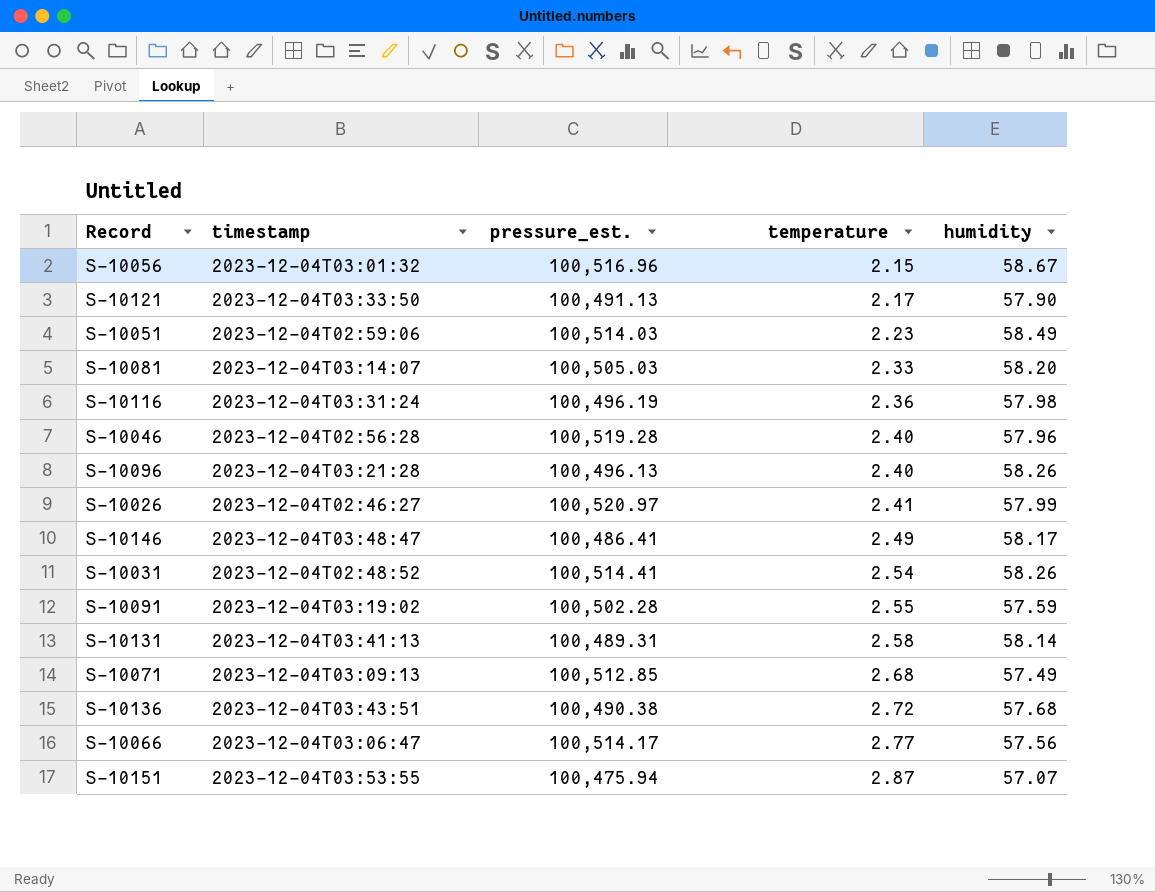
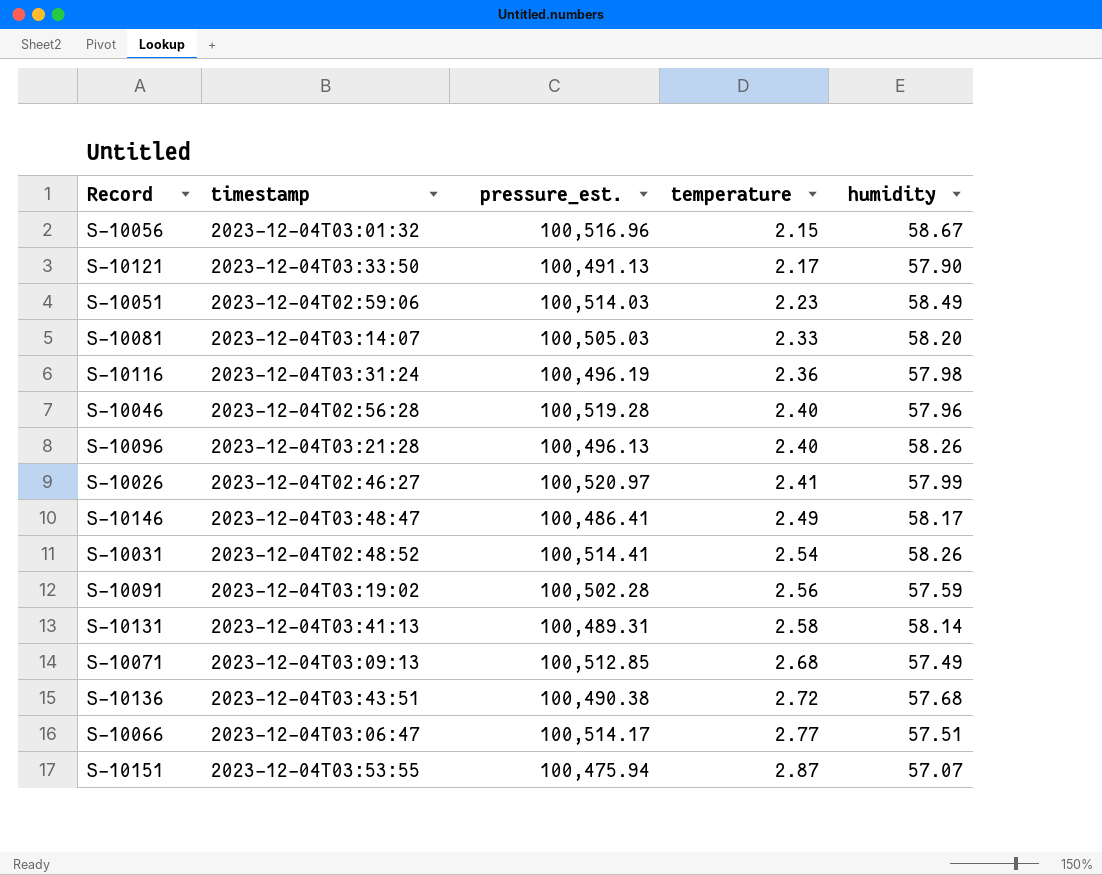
S-10091 | temperature: 2.55 -> 2.56
S-10066 | humidity: 57.56 -> 57.51

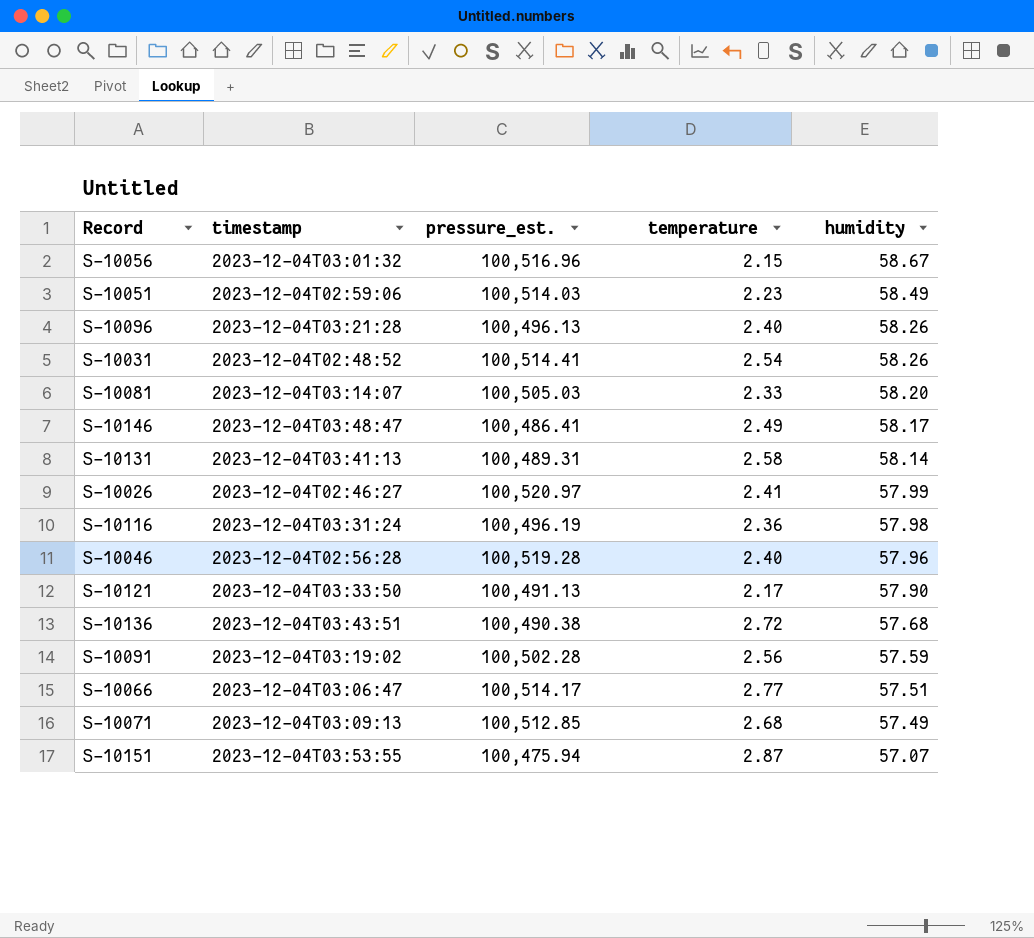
row order: temperature ascending -> humidity descending

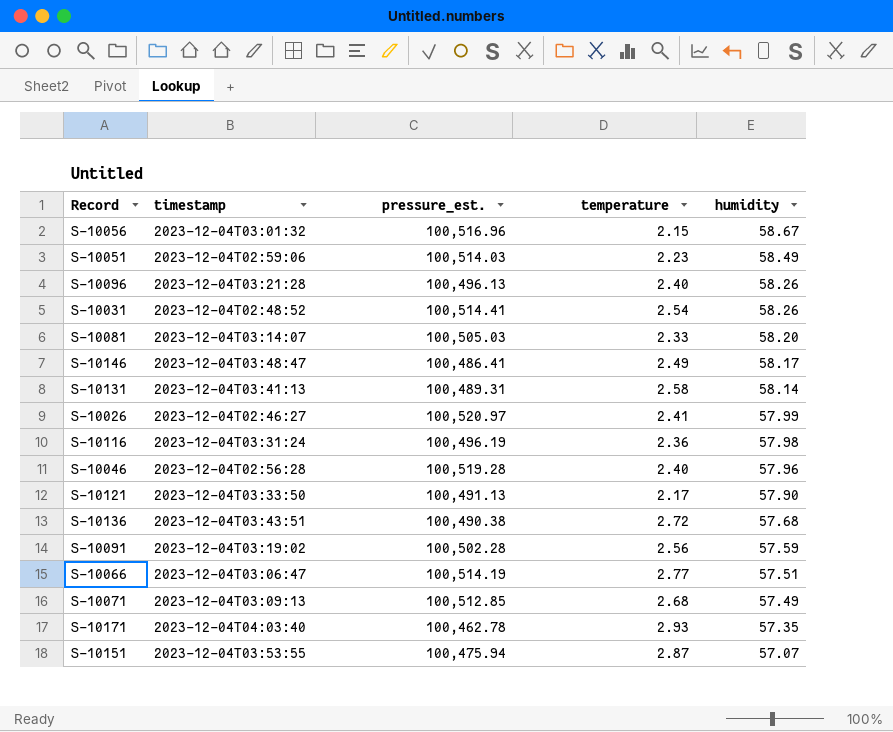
S-10066 | pressure_est.: 100,514.17 -> 100,514.19
row S-10171: none -> 2023-12-04T04:03:40 | 100,462.78 | 2.93 | 57.35

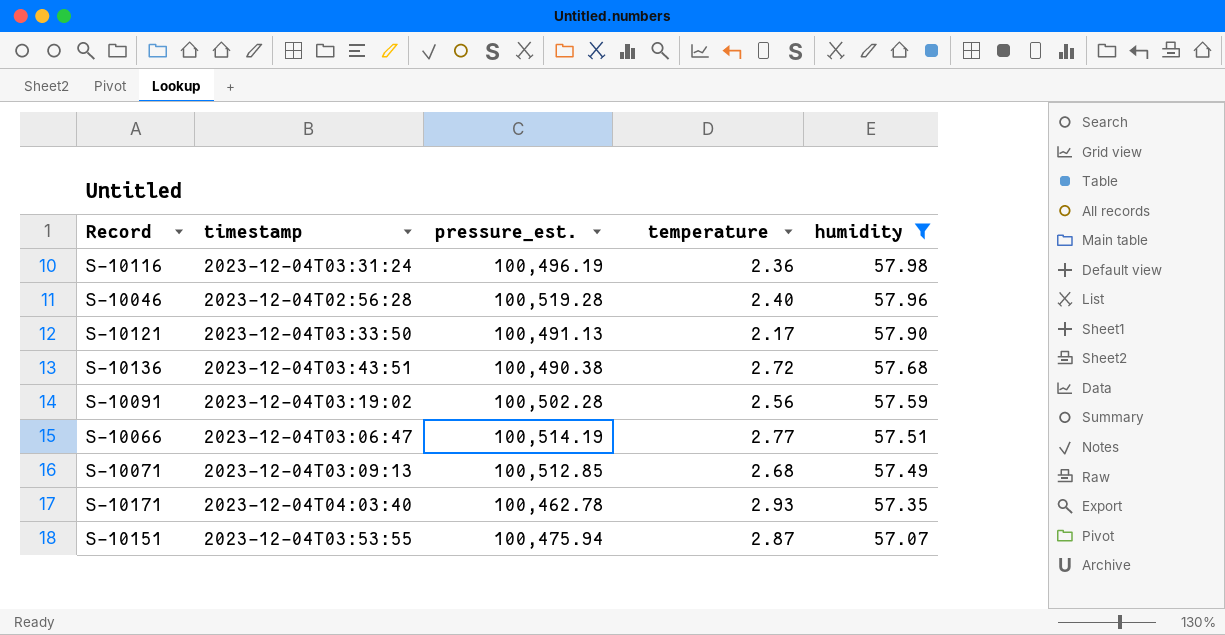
filter: none -> humidity <= 57.98

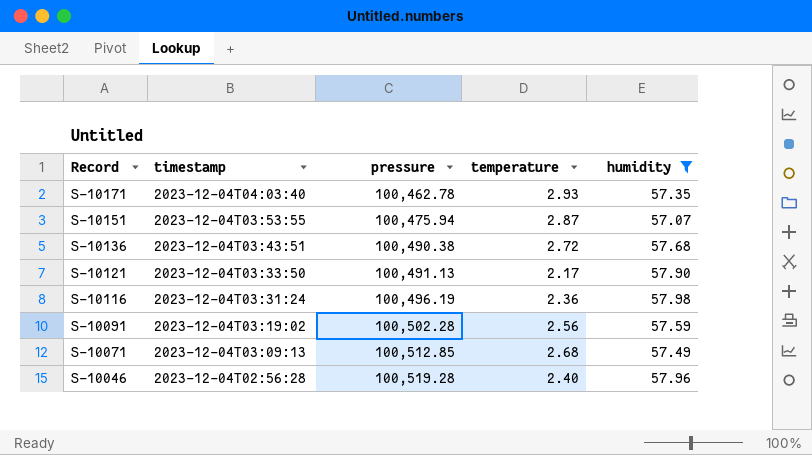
row order: humidity descending -> Record descending
column name: pressure_est. -> pressure
row S-10066: 2023-12-04T03:06:47 | 100,514.19 | 2.77 | 57.51 -> none

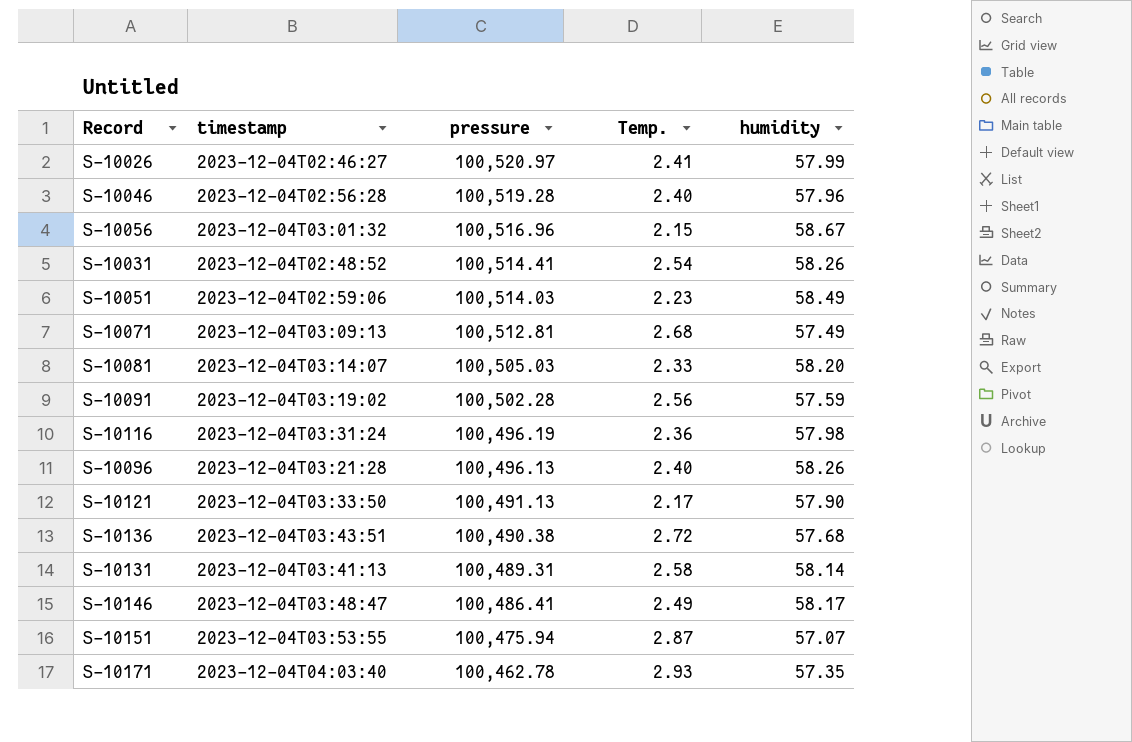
filter: humidity <= 57.98 -> none
row order: Record descending -> pressure descending
column name: temperature -> Temp.
S-10071 | pressure: 100,512.85 -> 100,512.81

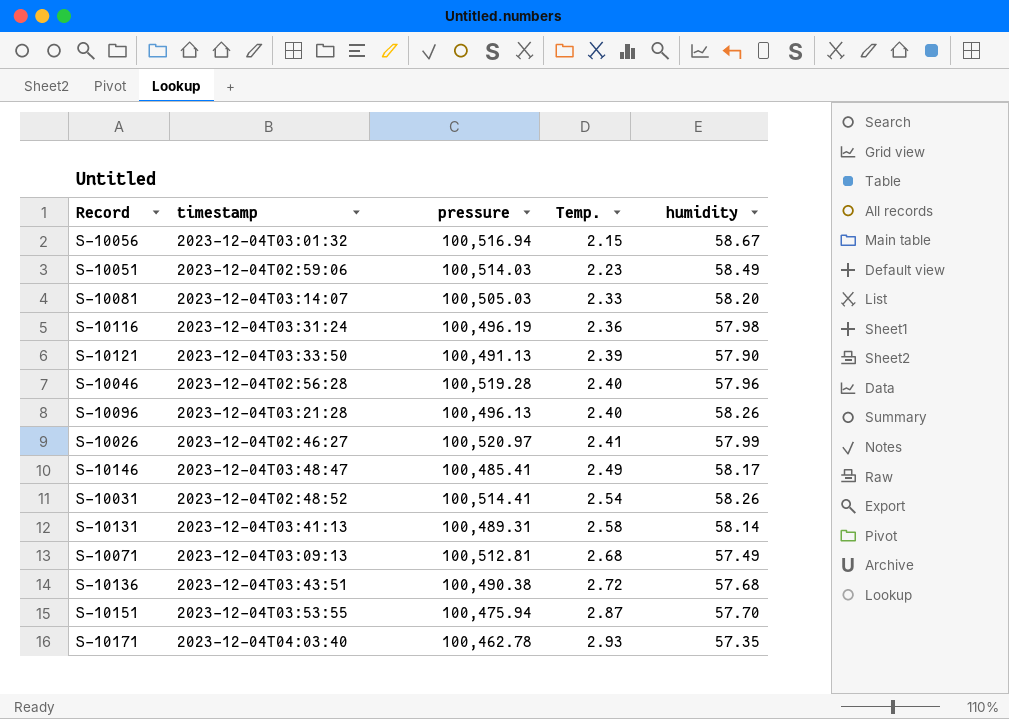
row order: pressure descending -> Temp. ascending
row S-10091: 2023-12-04T03:19:02 | 100,502.28 | 2.56 | 57.59 -> none
S-10056 | pressure: 100,516.96 -> 100,516.94
S-10121 | Temp.: 2.17 -> 2.39
S-10146 | pressure: 100,486.41 -> 100,485.41
S-10151 | humidity: 57.07 -> 57.70

